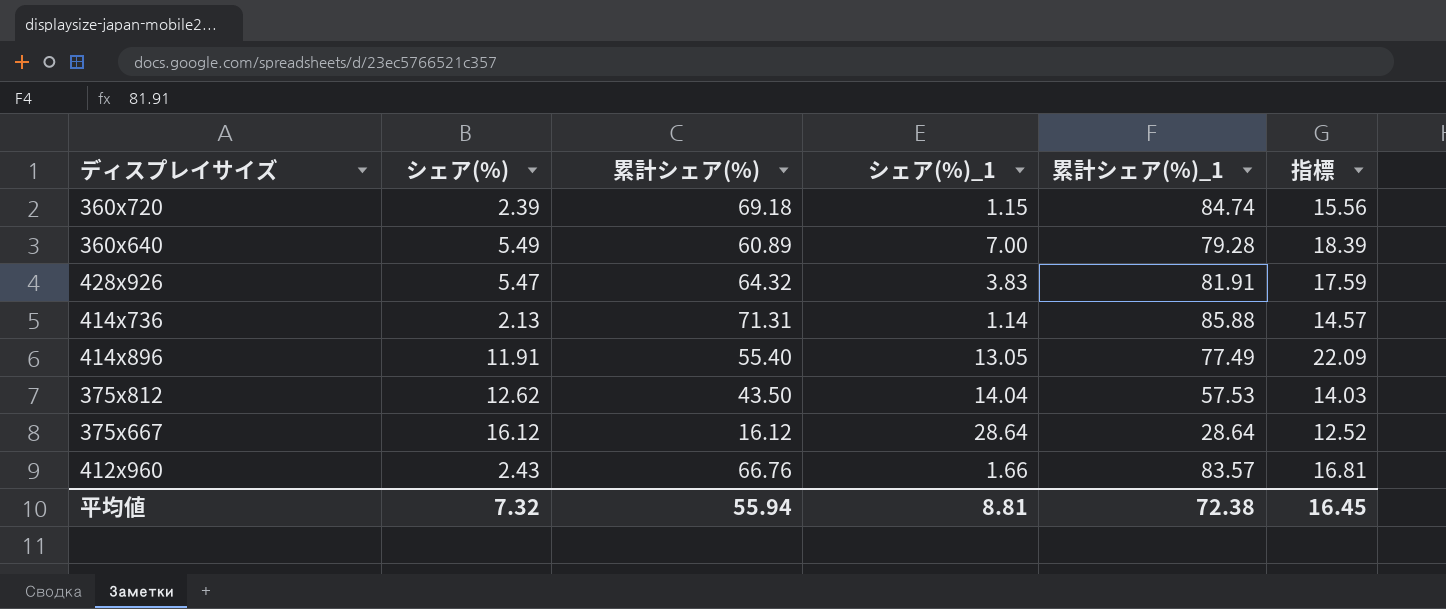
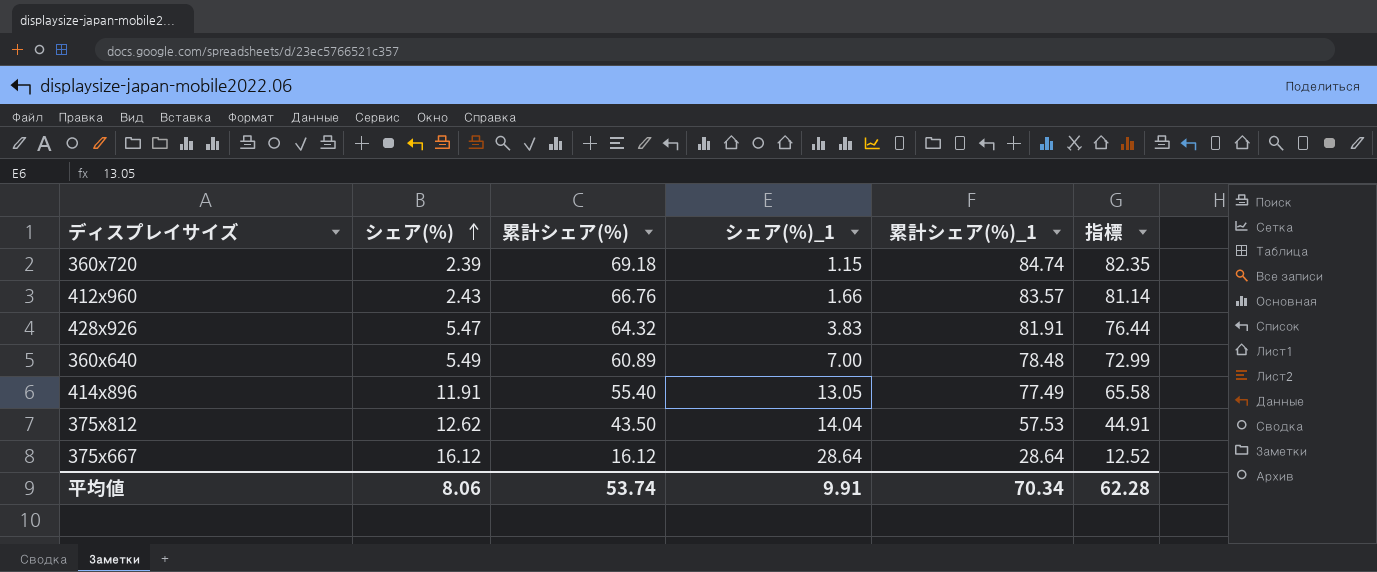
row order: none -> シェア(%) ascending
column 指標 | formula: [累計シェア(%)_1] - [累計シェア(%)] -> [累計シェア(%)_1] - [シェア(%)]
row 414x736: 2.13 | 71.31 | 1.14 | 85.88 | 14.57 -> none
360x640 | 累計シェア(%)_1: 79.28 -> 78.48
平均値 | シェア(%): 7.32 -> 8.06
平均値 | 累計シェア(%): 55.94 -> 53.74
平均値 | シェア(%)_1: 8.81 -> 9.91
平均値 | 累計シェア(%)_1: 72.38 -> 70.34
平均値 | 指標: 16.45 -> 62.28

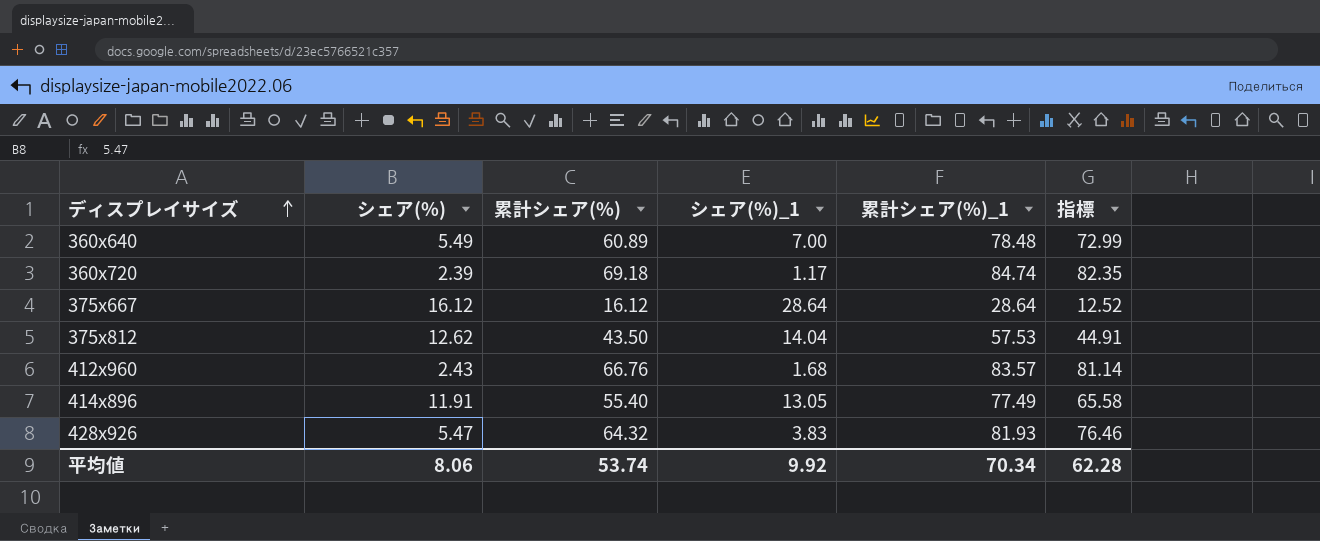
row order: シェア(%) ascending -> ディスプレイサイズ ascending
360x720 | シェア(%)_1: 1.15 -> 1.17
412x960 | シェア(%)_1: 1.66 -> 1.68
428x926 | 累計シェア(%)_1: 81.91 -> 81.93
428x926 | 指標: 76.44 -> 76.46
平均値 | シェア(%)_1: 9.91 -> 9.92

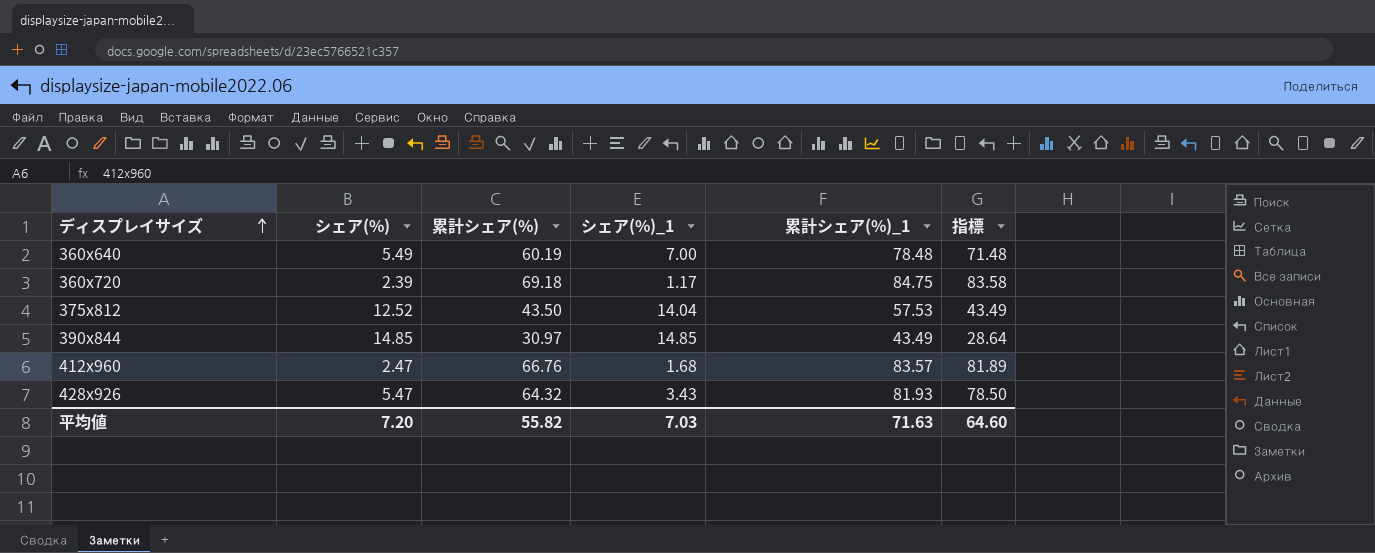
column 指標 | formula: [累計シェア(%)_1] - [シェア(%)] -> [累計シェア(%)_1] - [シェア(%)_1]
row 375x667: 16.12 | 16.12 | 28.64 | 28.64 | 12.52 -> none
row 414x896: 11.91 | 55.40 | 13.05 | 77.49 | 65.58 -> none
360x640 | 累計シェア(%): 60.89 -> 60.19
360x720 | 累計シェア(%)_1: 84.74 -> 84.75
375x812 | シェア(%): 12.62 -> 12.52
row 390x844: none -> 14.85 | 30.97 | 14.85 | 43.49 | 28.64
412x960 | シェア(%): 2.43 -> 2.47
428x926 | シェア(%)_1: 3.83 -> 3.43
平均値 | シェア(%): 8.06 -> 7.20
平均値 | 累計シェア(%): 53.74 -> 55.82
平均値 | シェア(%)_1: 9.92 -> 7.03
平均値 | 累計シェア(%)_1: 70.34 -> 71.63
平均値 | 指標: 62.28 -> 64.60

